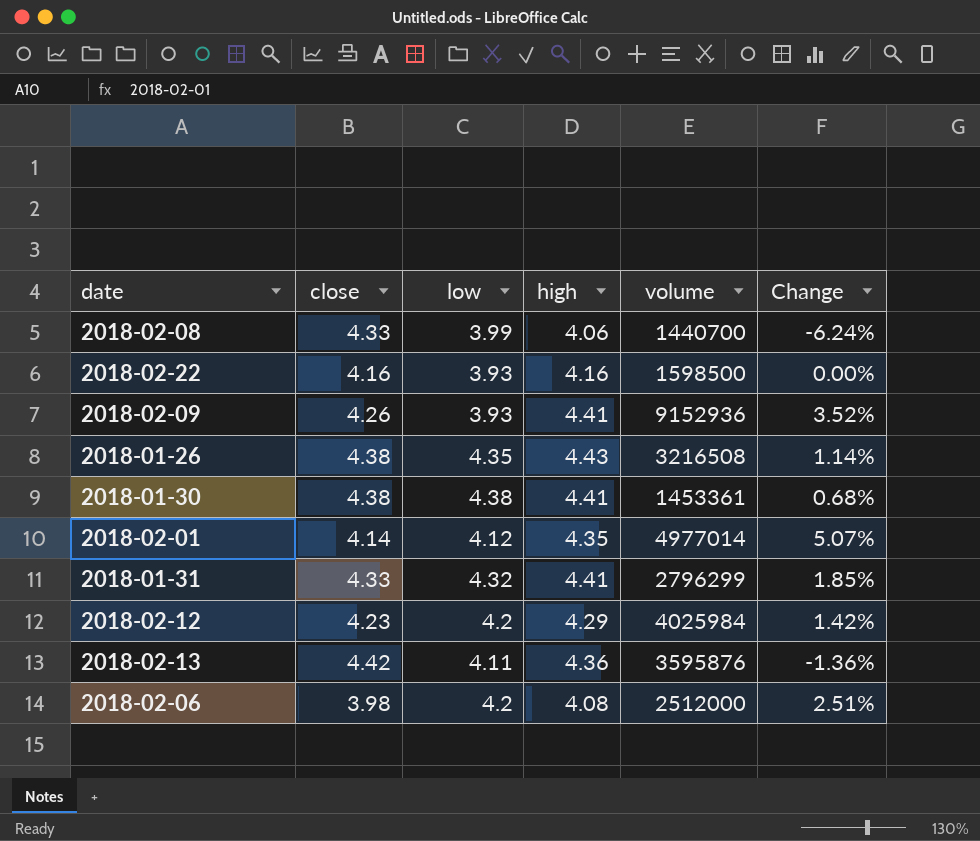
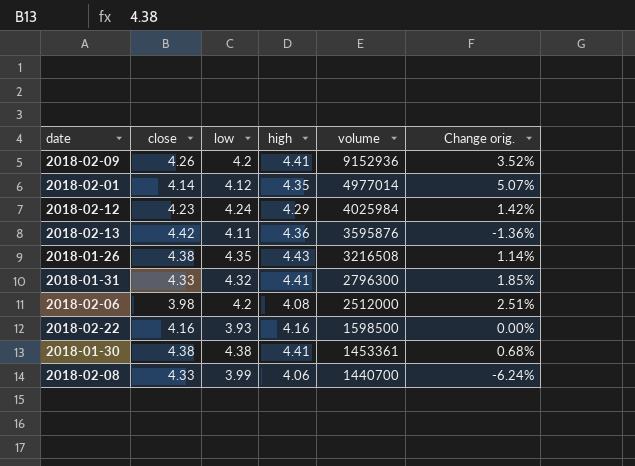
row order: none -> volume descending
column name: Change -> Change orig.
2018-02-09 | low: 3.93 -> 4.2
2018-02-12 | low: 4.2 -> 4.24
2018-01-31 | volume: 2796299 -> 2796300

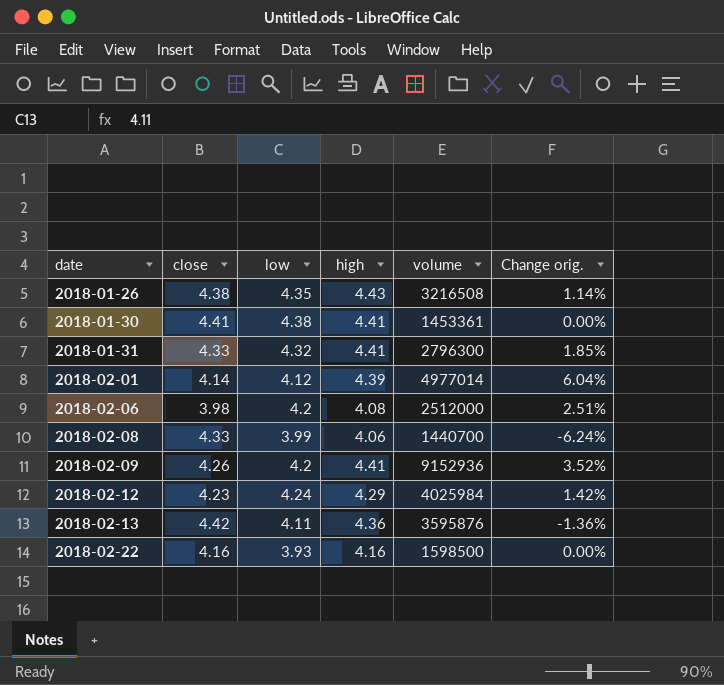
row order: volume descending -> date ascending
2018-01-30 | close: 4.38 -> 4.41
2018-01-30 | Change orig.: 0.68% -> 0.00%
2018-02-01 | high: 4.35 -> 4.39
2018-02-01 | Change orig.: 5.07% -> 6.04%

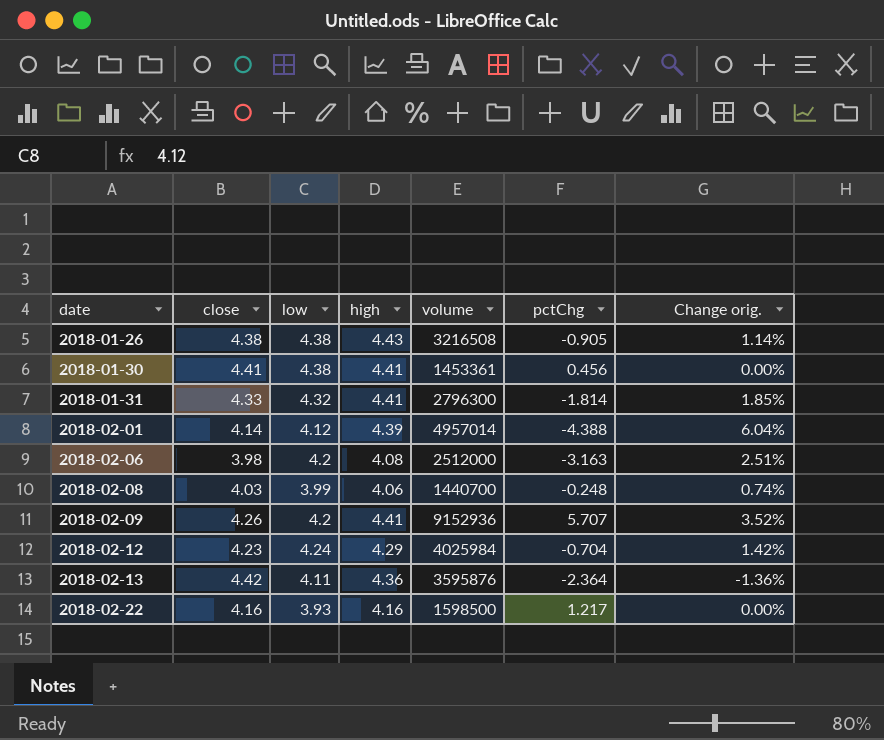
column pctChg | position: none -> 6
2018-01-26 | low: 4.35 -> 4.38
2018-02-01 | volume: 4977014 -> 4957014
2018-02-08 | close: 4.33 -> 4.03
2018-02-08 | Change orig.: -6.24% -> 0.74%

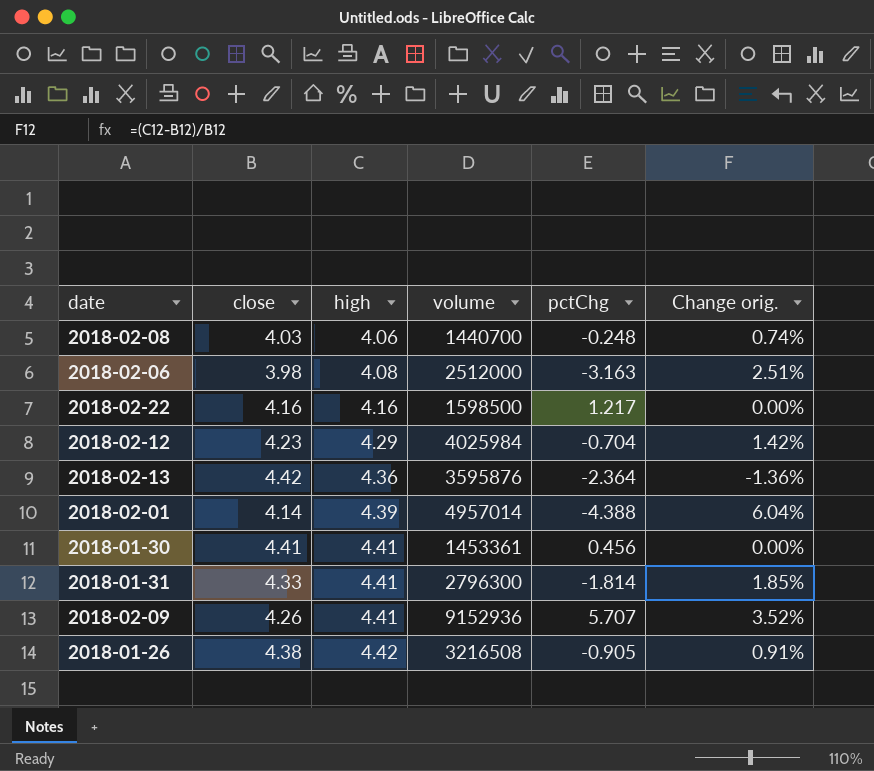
row order: date ascending -> high ascending
column low | position: 3 -> none
2018-01-26 | high: 4.43 -> 4.42
2018-01-26 | Change orig.: 1.14% -> 0.91%

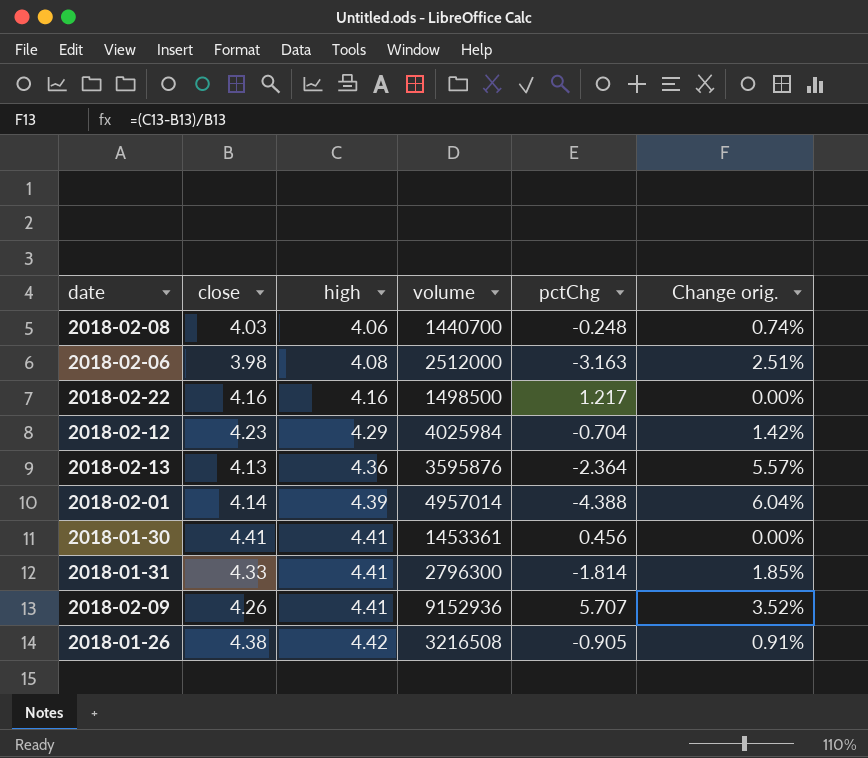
2018-02-22 | volume: 1598500 -> 1498500
2018-02-13 | close: 4.42 -> 4.13
2018-02-13 | Change orig.: -1.36% -> 5.57%

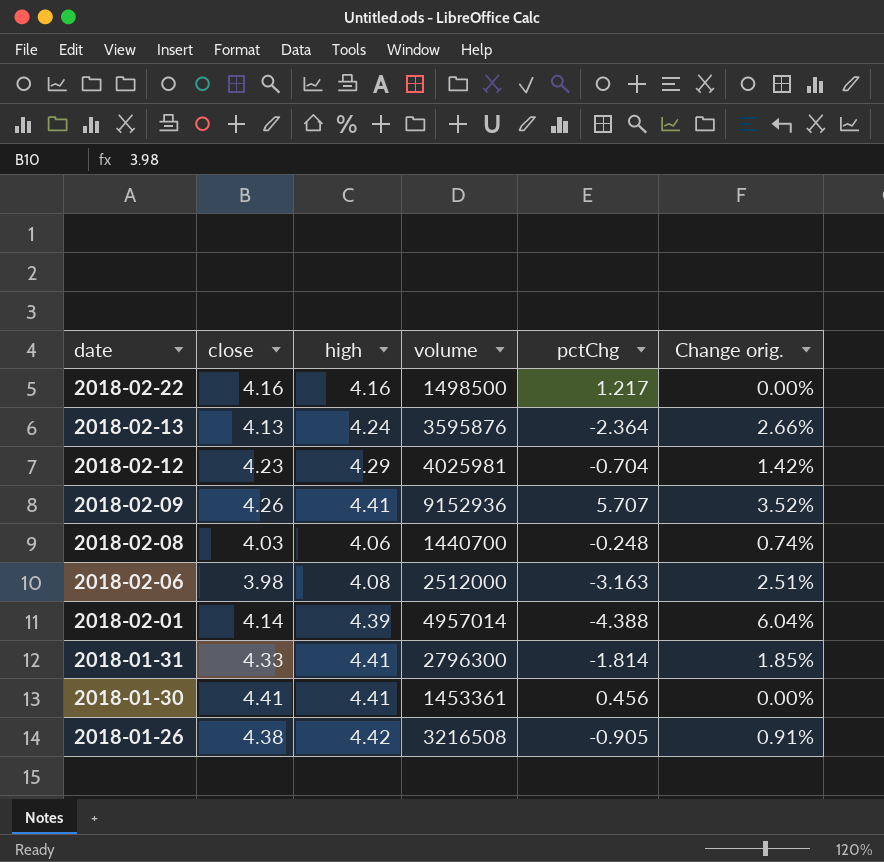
row order: high ascending -> date descending
2018-02-13 | high: 4.36 -> 4.24
2018-02-13 | Change orig.: 5.57% -> 2.66%
2018-02-12 | volume: 4025984 -> 4025981

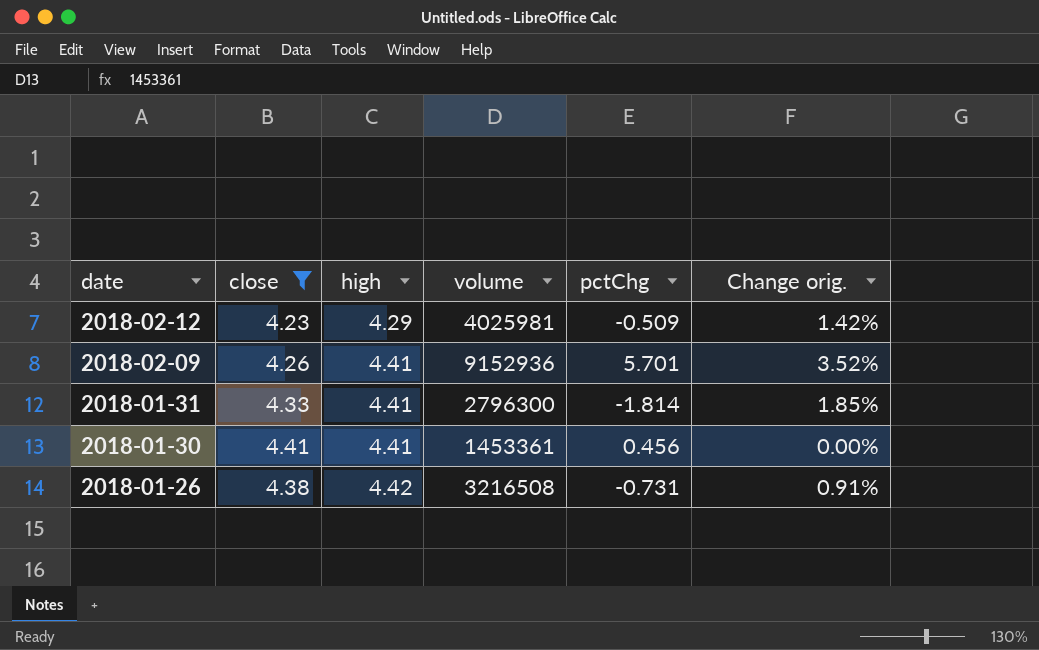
filter: none -> close >= 4.23
2018-02-12 | pctChg: -0.704 -> -0.509
2018-02-09 | pctChg: 5.707 -> 5.701
2018-01-26 | pctChg: -0.905 -> -0.731

